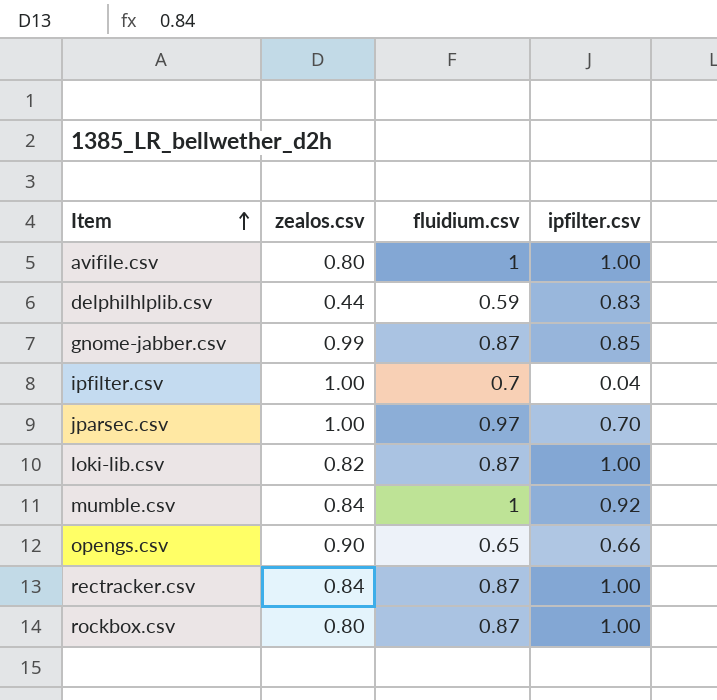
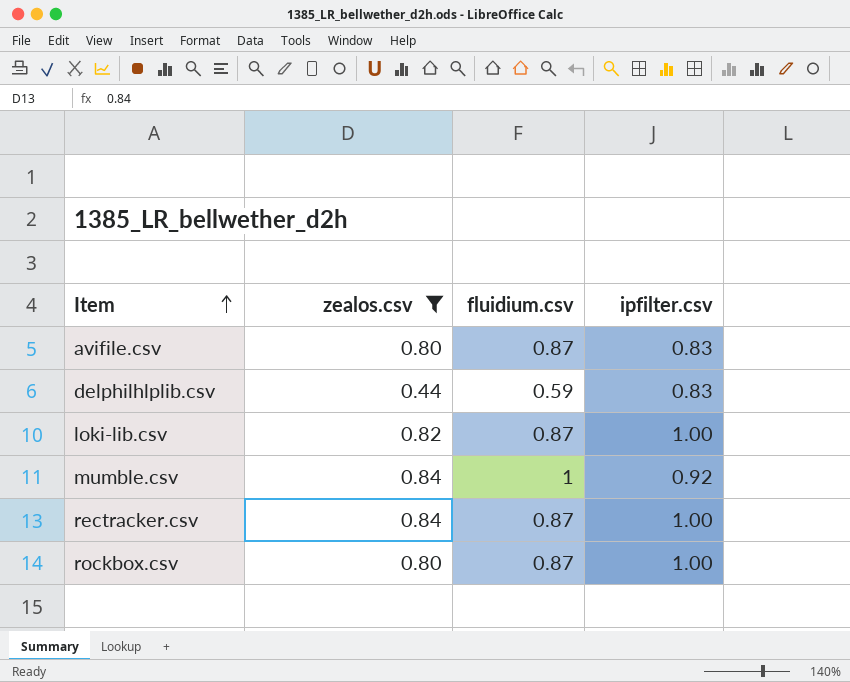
filter: none -> zealos.csv <= 0.84
avifile.csv | fluidium.csv: 1 -> 0.87
avifile.csv | ipfilter.csv: 1.00 -> 0.83

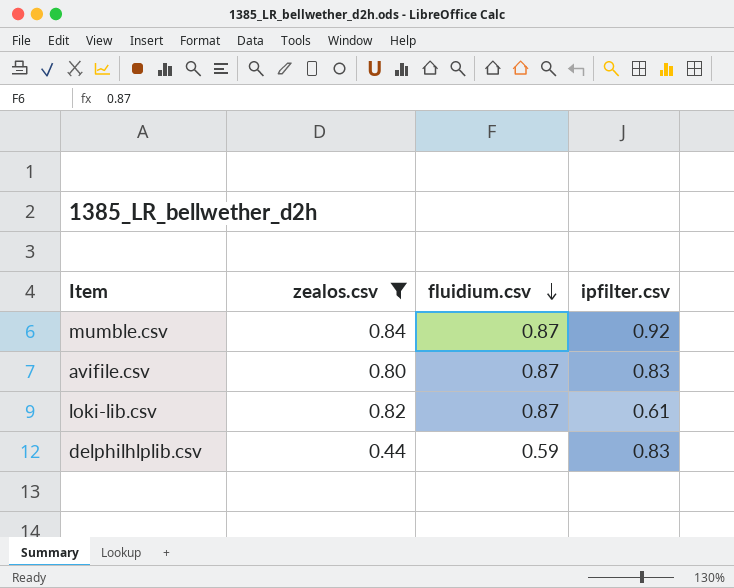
row order: Item ascending -> fluidium.csv descending
row rectracker.csv: 0.84 | 0.87 | 1.00 -> none
row rockbox.csv: 0.80 | 0.87 | 1.00 -> none
mumble.csv | fluidium.csv: 1 -> 0.87
loki-lib.csv | ipfilter.csv: 1.00 -> 0.61

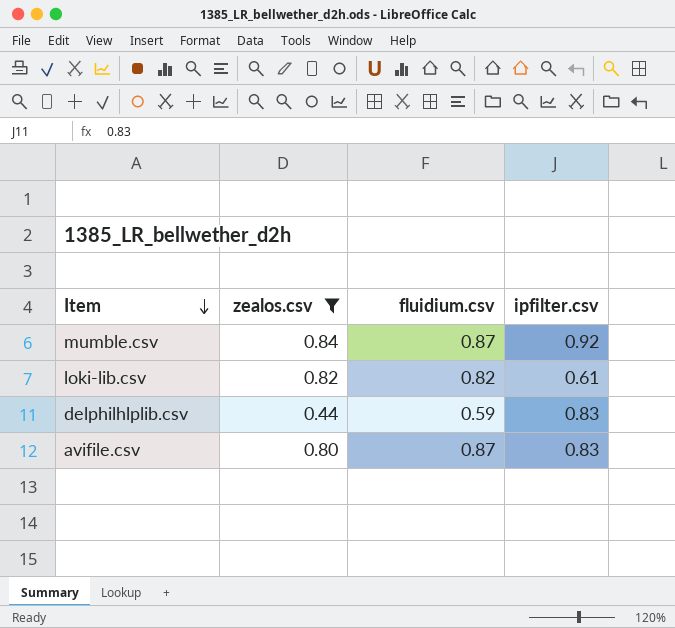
row order: fluidium.csv descending -> Item descending
loki-lib.csv | fluidium.csv: 0.87 -> 0.82

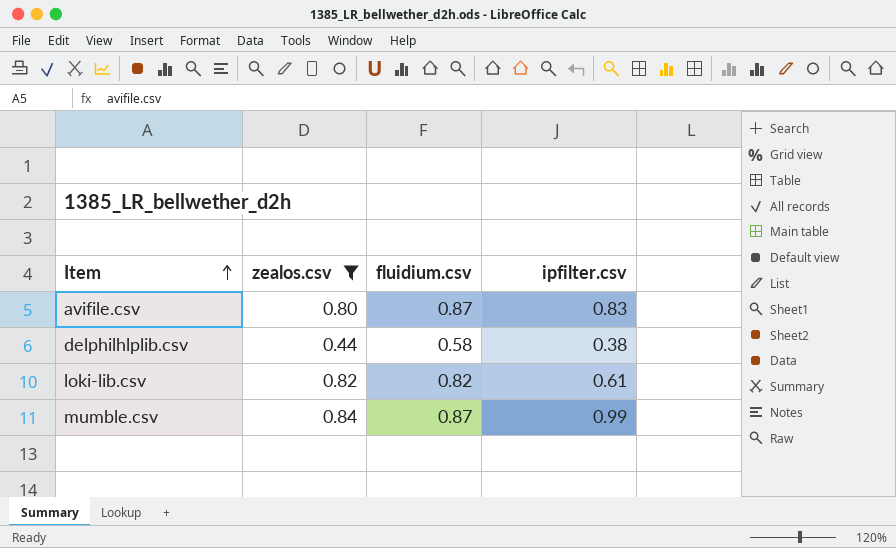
row order: Item descending -> Item ascending
delphilhlplib.csv | fluidium.csv: 0.59 -> 0.58
delphilhlplib.csv | ipfilter.csv: 0.83 -> 0.38
mumble.csv | ipfilter.csv: 0.92 -> 0.99

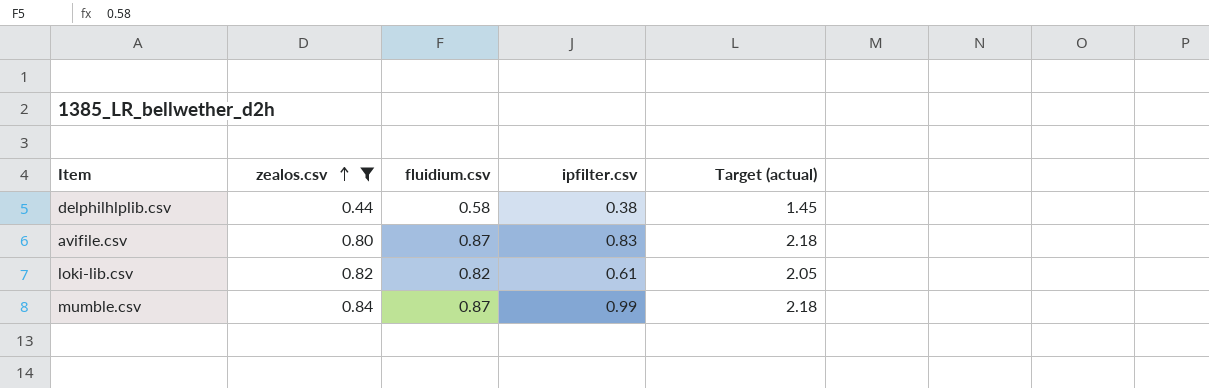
row order: Item ascending -> zealos.csv ascending
column Target (actual) | formula: none -> [fluidium.csv] * 2.5

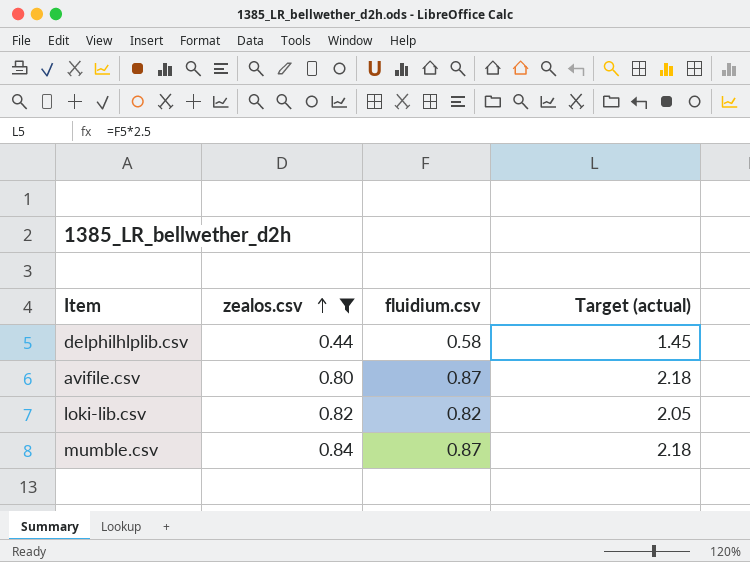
column ipfilter.csv | position: 4 -> none

